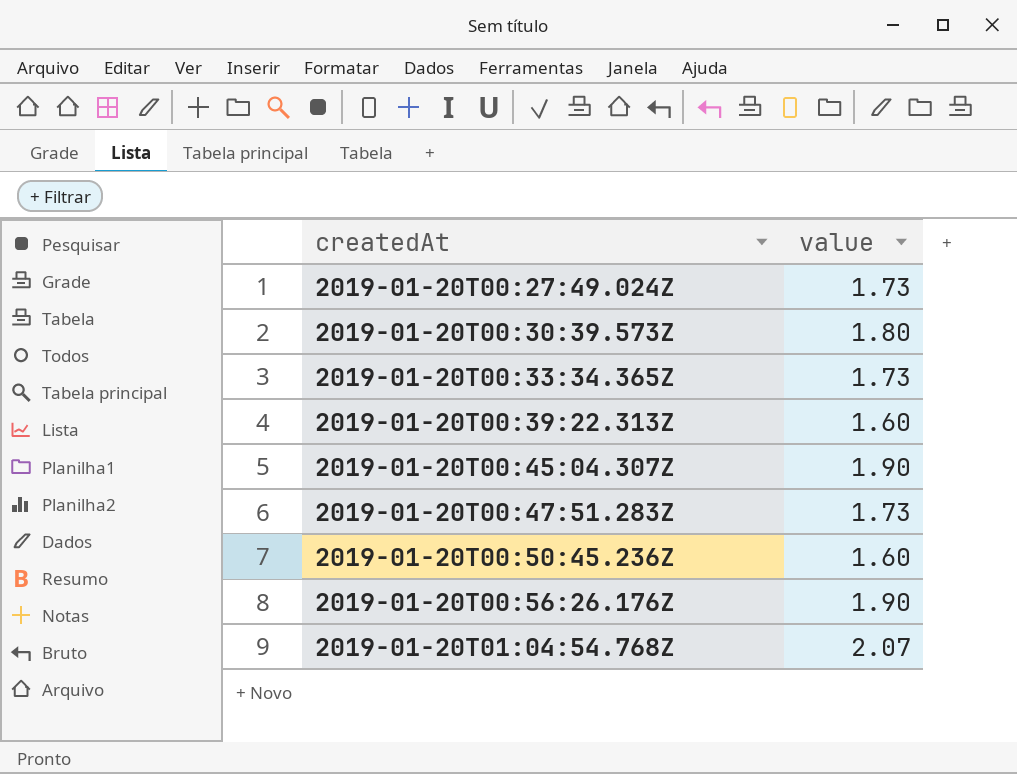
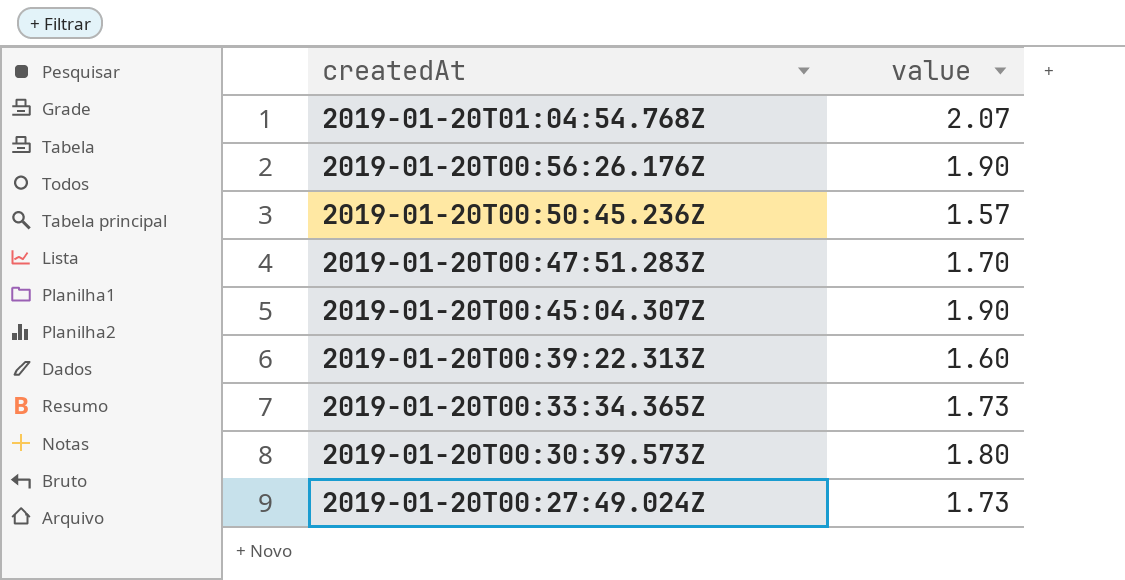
row order: createdAt ascending -> createdAt descending
2019-01-20T00:50:45.236Z | value: 1.60 -> 1.57
2019-01-20T00:47:51.283Z | value: 1.73 -> 1.70

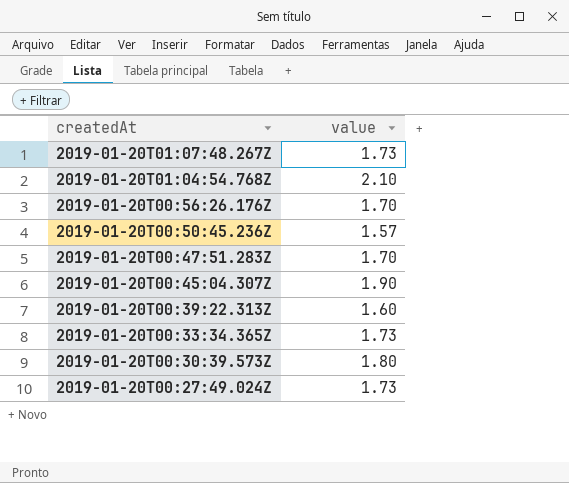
row 2019-01-20T01:07:48.267Z: none -> 1.73
2019-01-20T01:04:54.768Z | value: 2.07 -> 2.10
2019-01-20T00:56:26.176Z | value: 1.90 -> 1.70

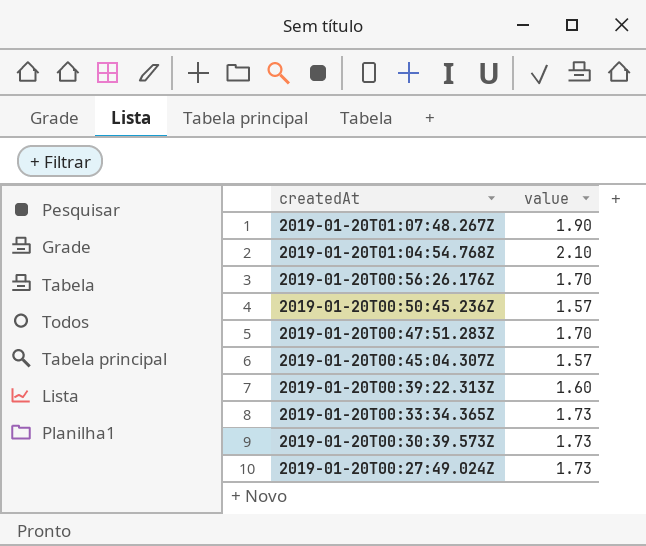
2019-01-20T01:07:48.267Z | value: 1.73 -> 1.90
2019-01-20T00:45:04.307Z | value: 1.90 -> 1.57
2019-01-20T00:30:39.573Z | value: 1.80 -> 1.73

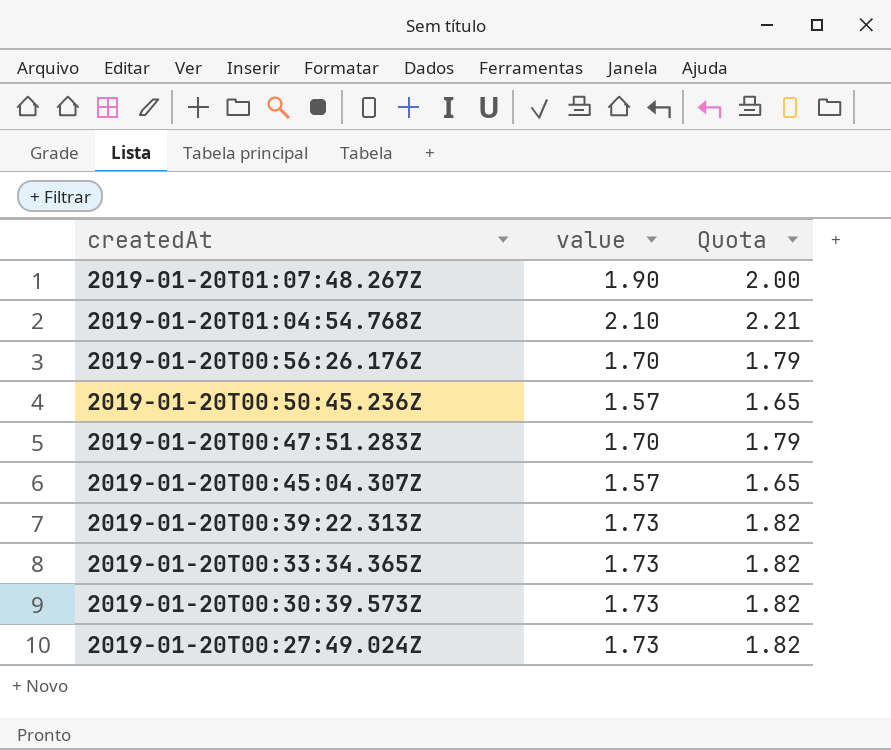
column Quota | formula: none -> [value] * 1.05
2019-01-20T00:39:22.313Z | value: 1.60 -> 1.73

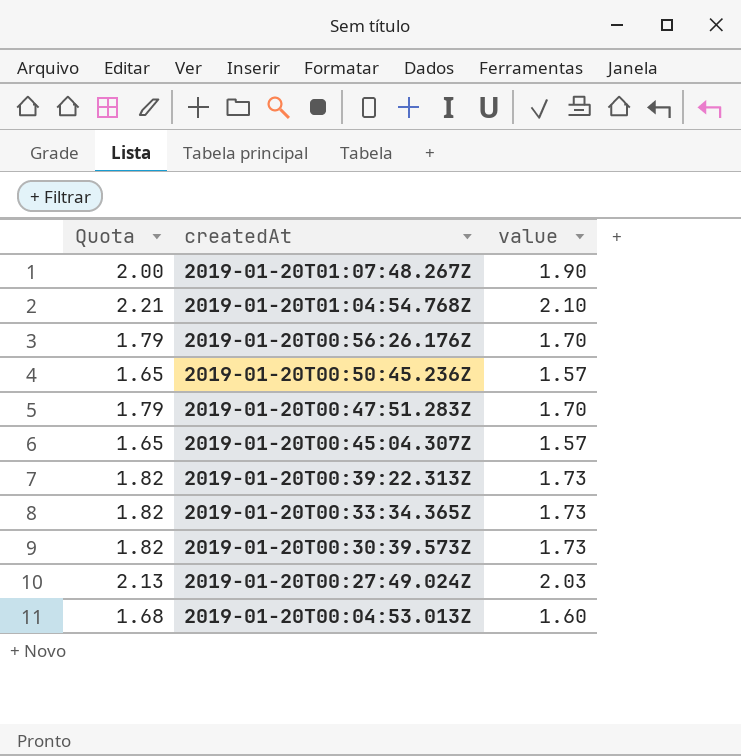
column Quota | position: 3 -> 1
2019-01-20T00:27:49.024Z | Quota: 1.82 -> 2.13
2019-01-20T00:27:49.024Z | value: 1.73 -> 2.03
row 2019-01-20T00:04:53.013Z: none -> 1.68 | 1.60

